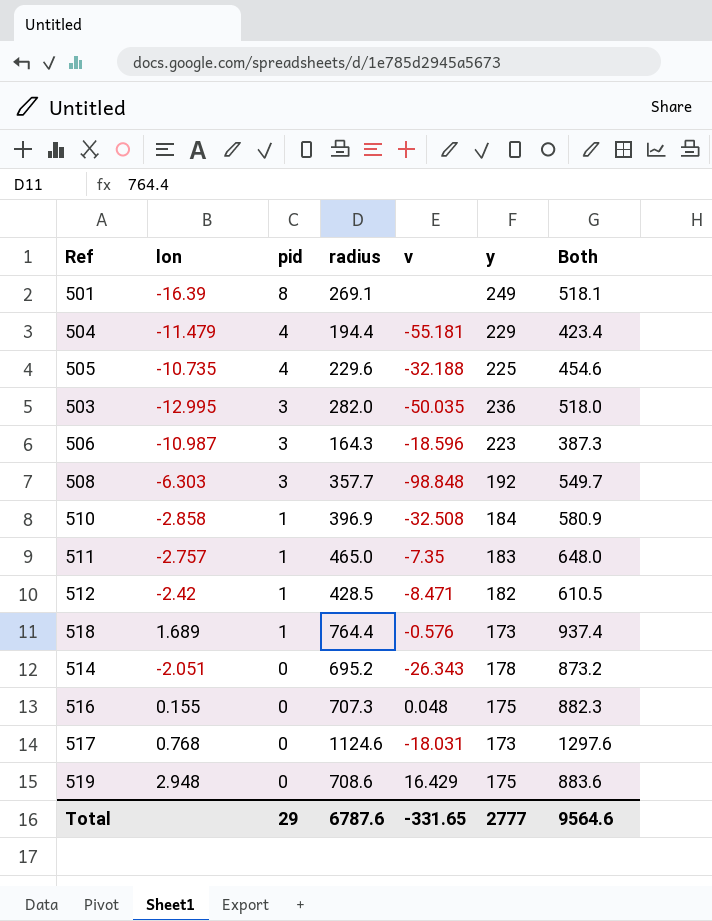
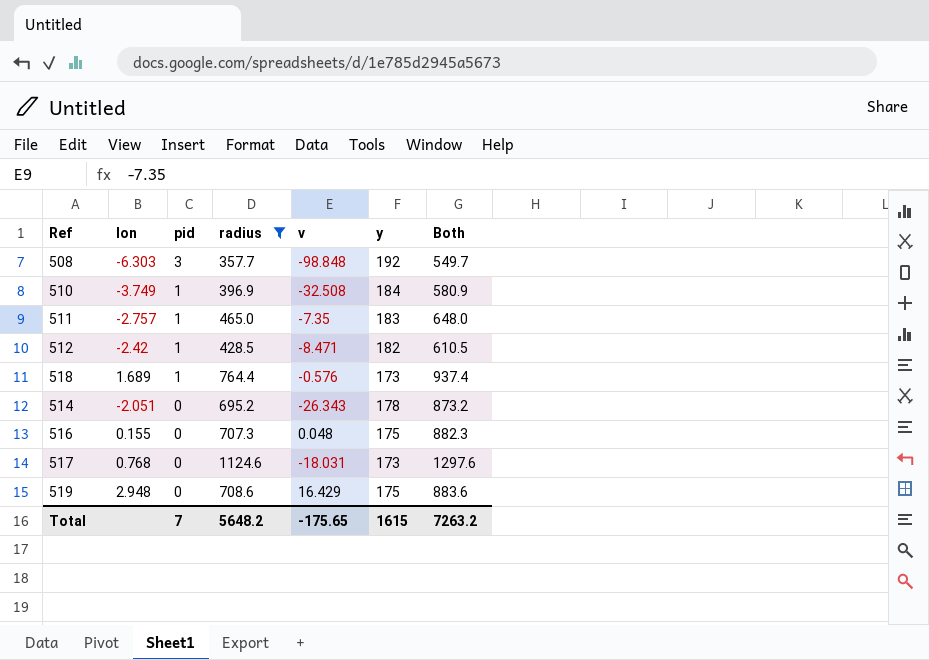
filter: none -> radius >= 357.7
510 | lon: -2.858 -> -3.749
Total | pid: 29 -> 7
Total | radius: 6787.6 -> 5648.2
Total | v: -331.65 -> -175.65
Total | y: 2777 -> 1615
Total | Both: 9564.6 -> 7263.2

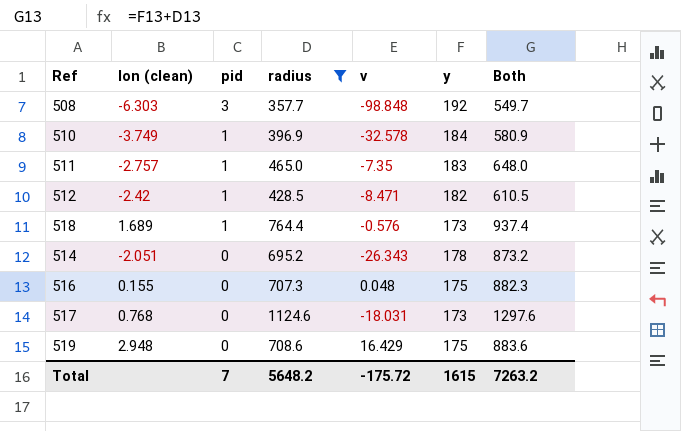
column name: lon -> lon (clean)
510 | v: -32.508 -> -32.578
Total | v: -175.65 -> -175.72

